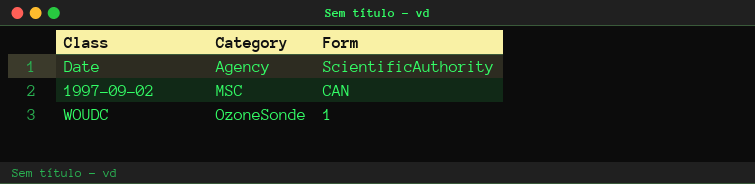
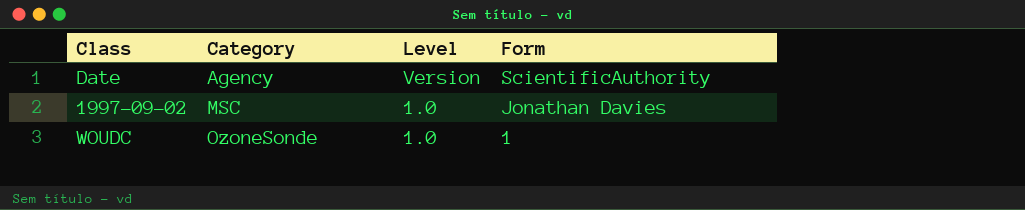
column Level | position: none -> 3
1997-09-02 | Form: CAN -> Jonathan Davies

